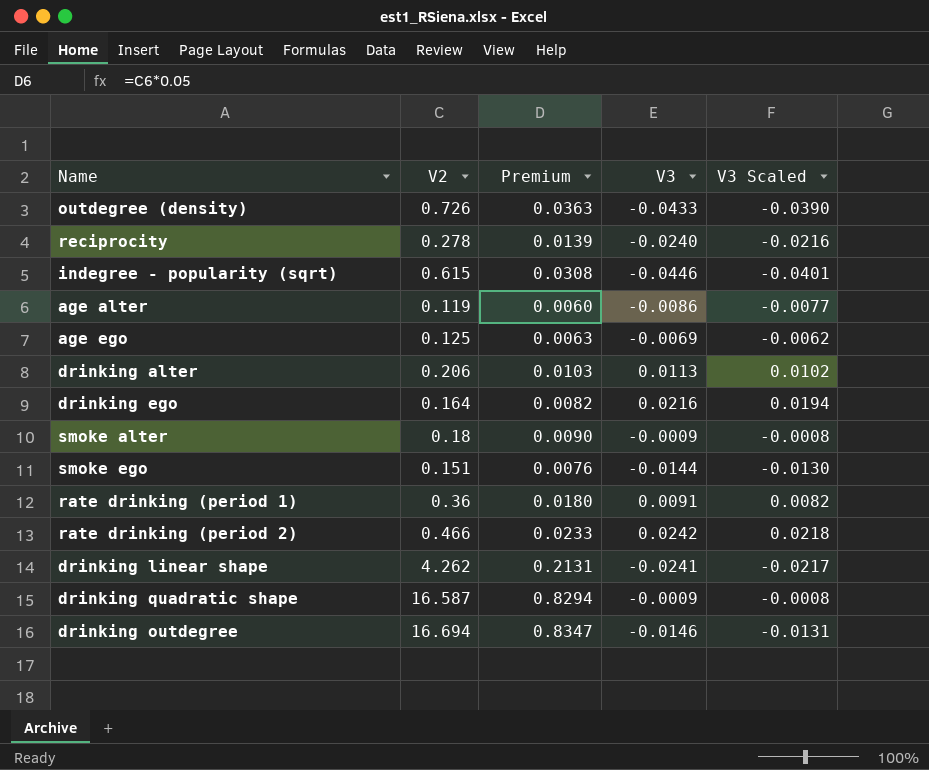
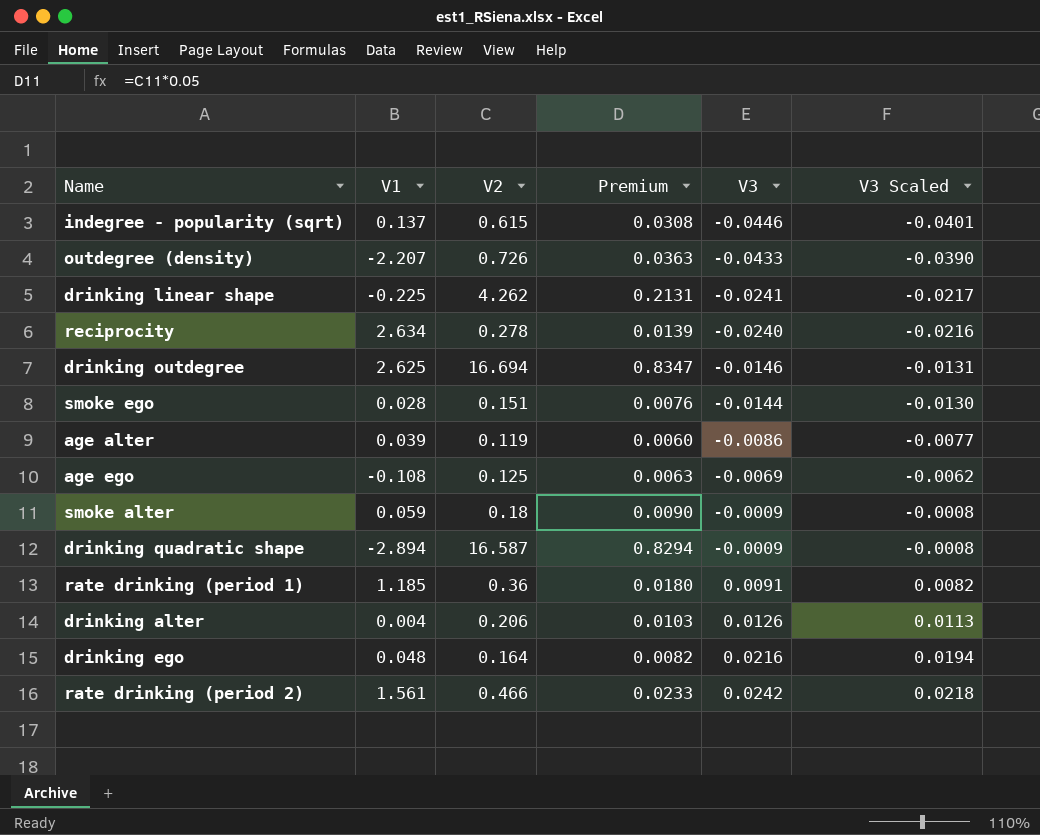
row order: none -> V3 ascending
column V1 | position: none -> 2
drinking alter | V3: 0.0113 -> 0.0126
drinking alter | V3 Scaled: 0.0102 -> 0.0113

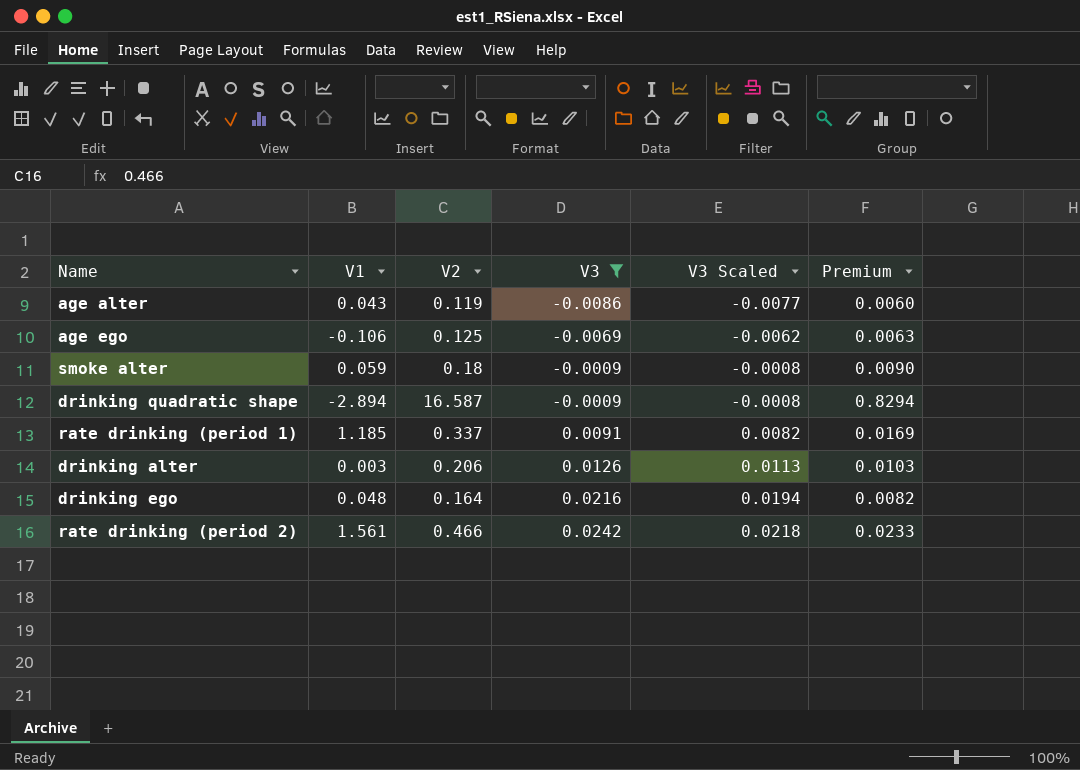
filter: none -> V3 >= -0.0086
column Premium | position: 4 -> 6
age alter | V1: 0.039 -> 0.043
age ego | V1: -0.108 -> -0.106
rate drinking (period 1) | V2: 0.36 -> 0.337
rate drinking (period 1) | Premium: 0.0180 -> 0.0169
drinking alter | V1: 0.004 -> 0.003

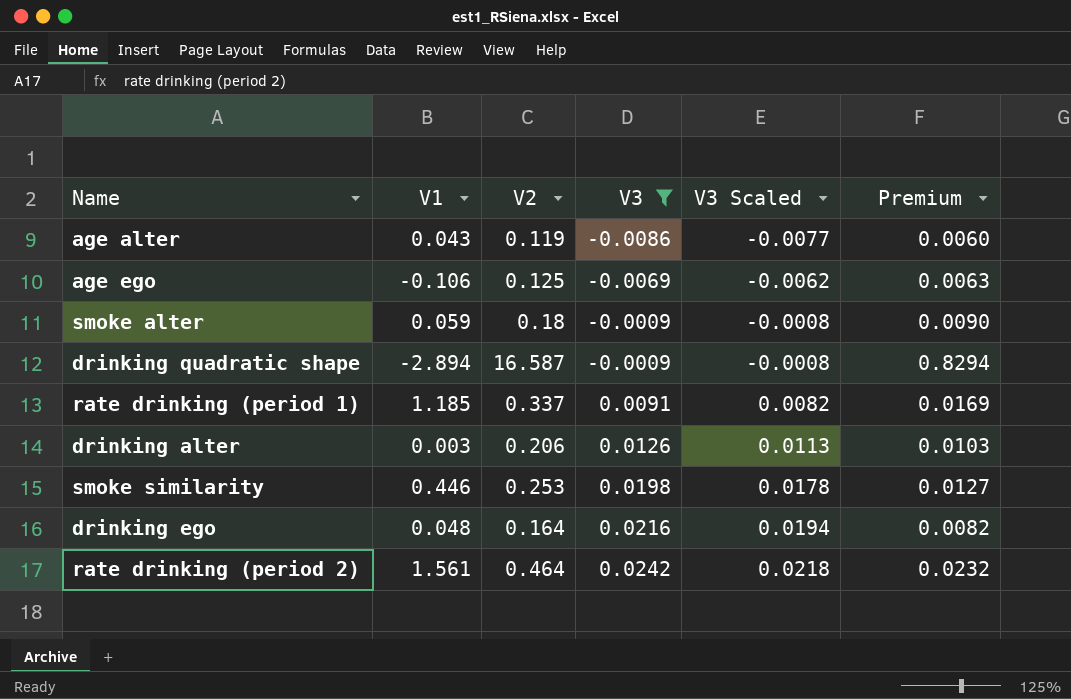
row smoke similarity: none -> 0.446 | 0.253 | 0.0198 | 0.0178 | 0.0127
rate drinking (period 2) | V2: 0.466 -> 0.464
rate drinking (period 2) | Premium: 0.0233 -> 0.0232

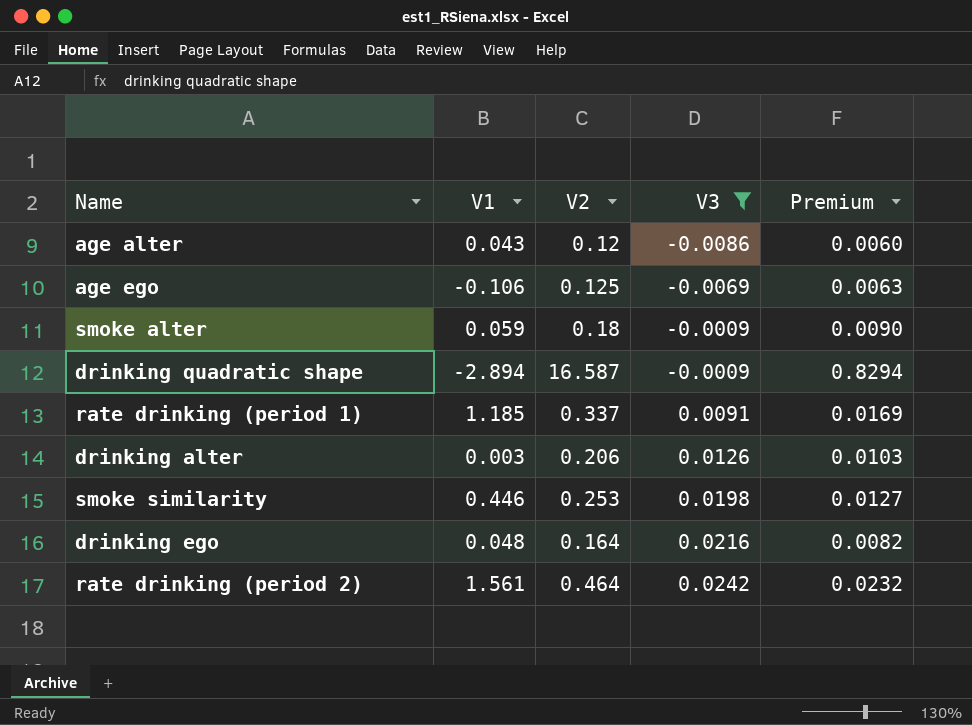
column V3 Scaled | formula: [V3] * 0.9 -> none
age alter | V2: 0.119 -> 0.12

